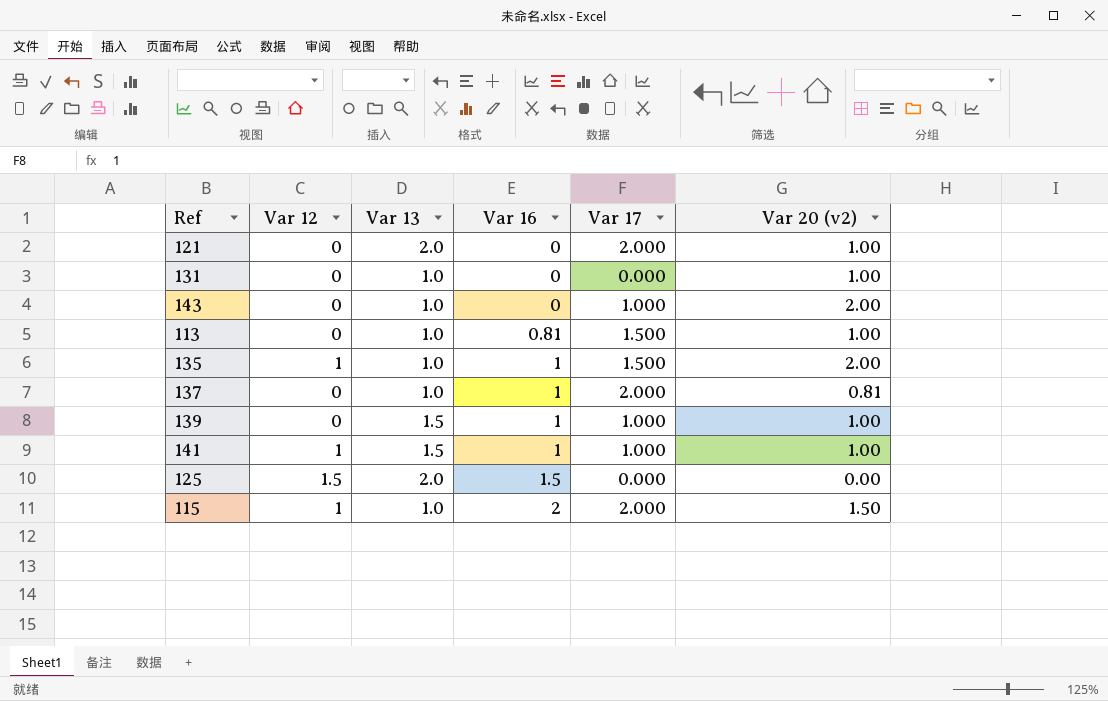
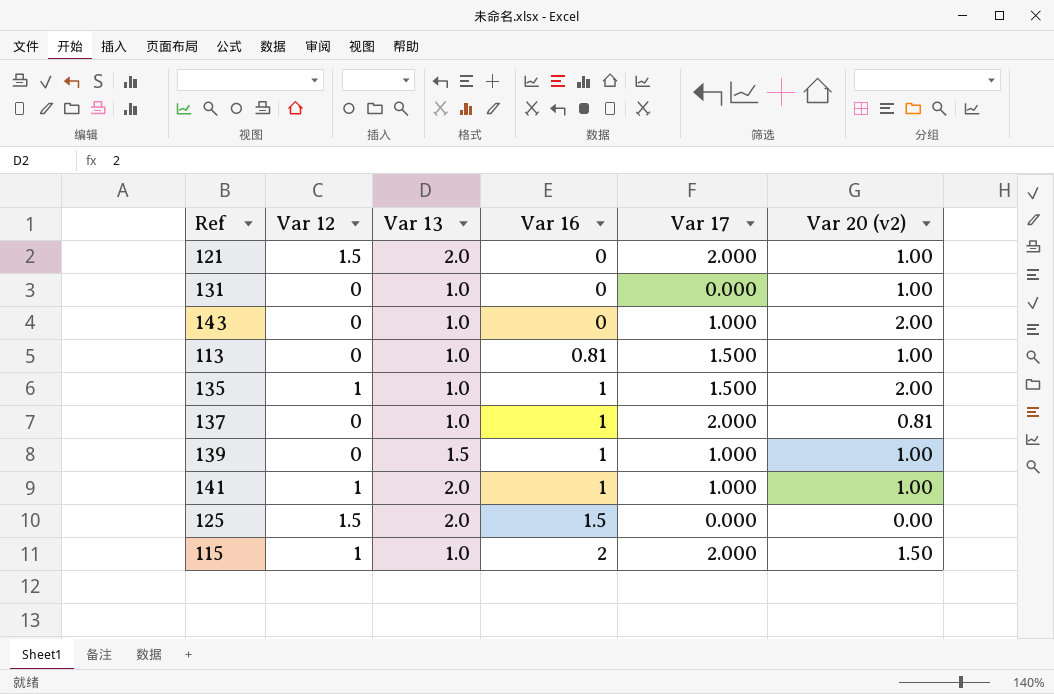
121 | Var 12: 0 -> 1.5
141 | Var 13: 1.5 -> 2.0

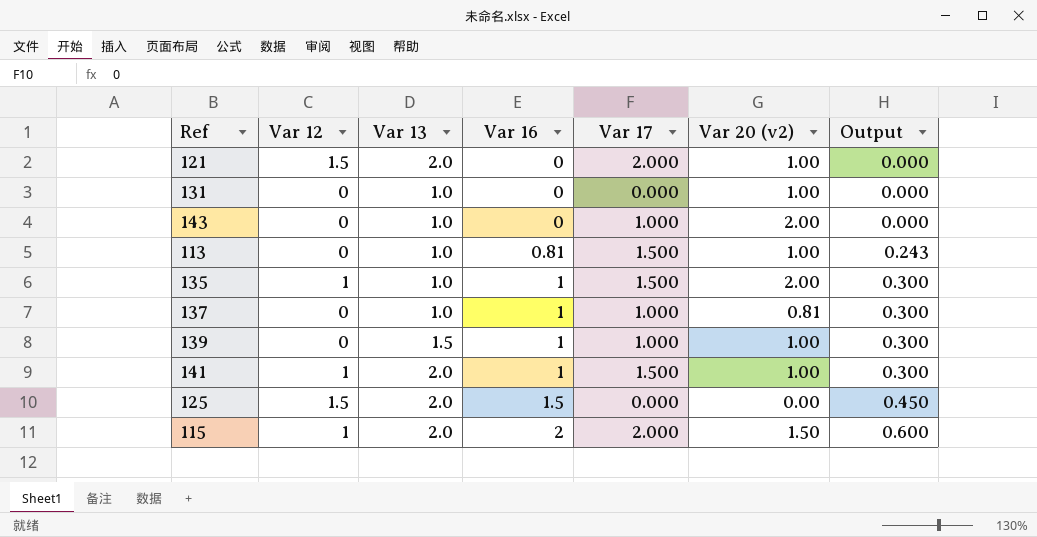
column Output | formula: none -> [Var 16] * 0.3
137 | Var 17: 2.000 -> 1.000
141 | Var 17: 1.000 -> 1.500
115 | Var 13: 1.0 -> 2.0

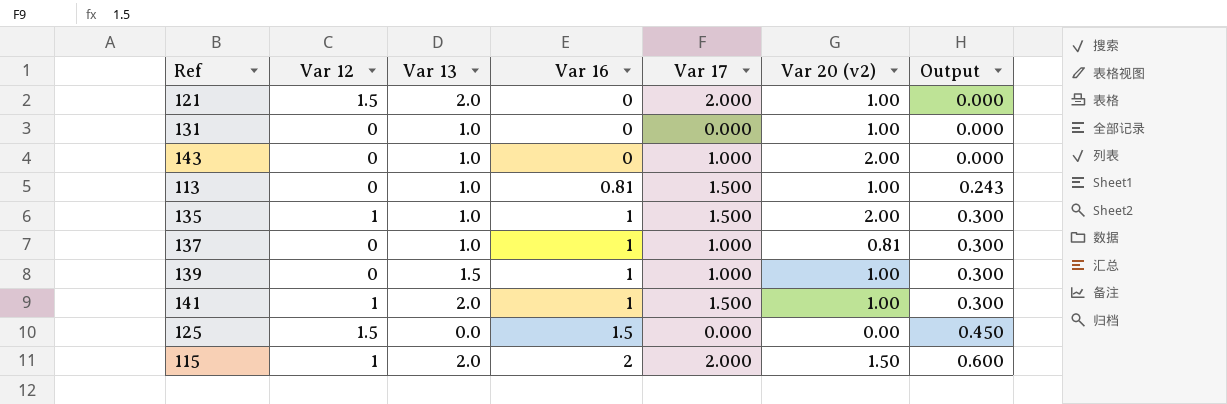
125 | Var 13: 2.0 -> 0.0

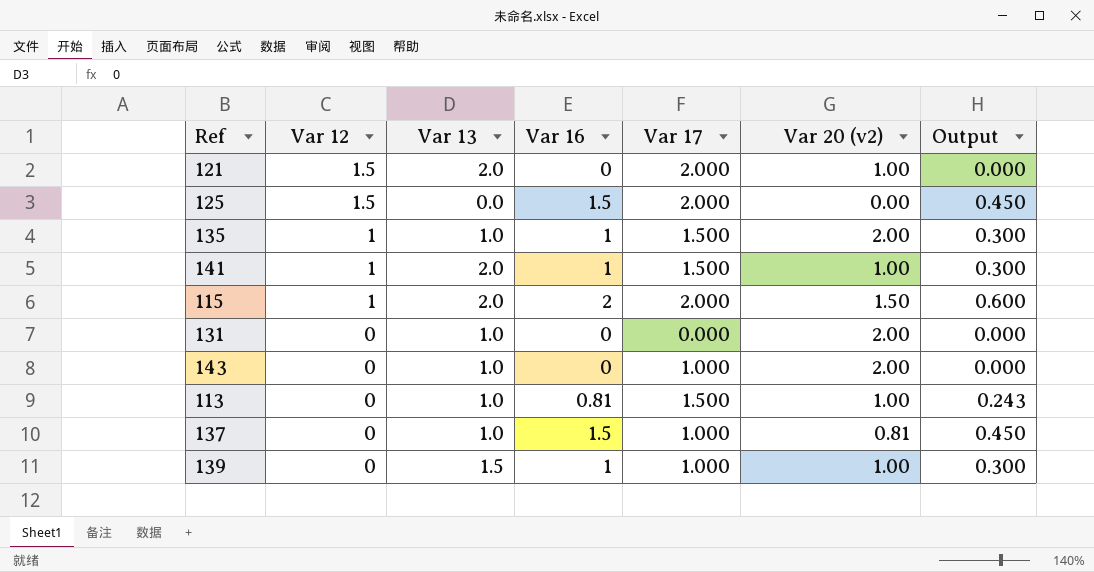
row order: Var 16 ascending -> Var 12 descending
125 | Var 17: 0.000 -> 2.000
131 | Var 20 (v2): 1.00 -> 2.00
137 | Var 16: 1 -> 1.5
137 | Output: 0.300 -> 0.450

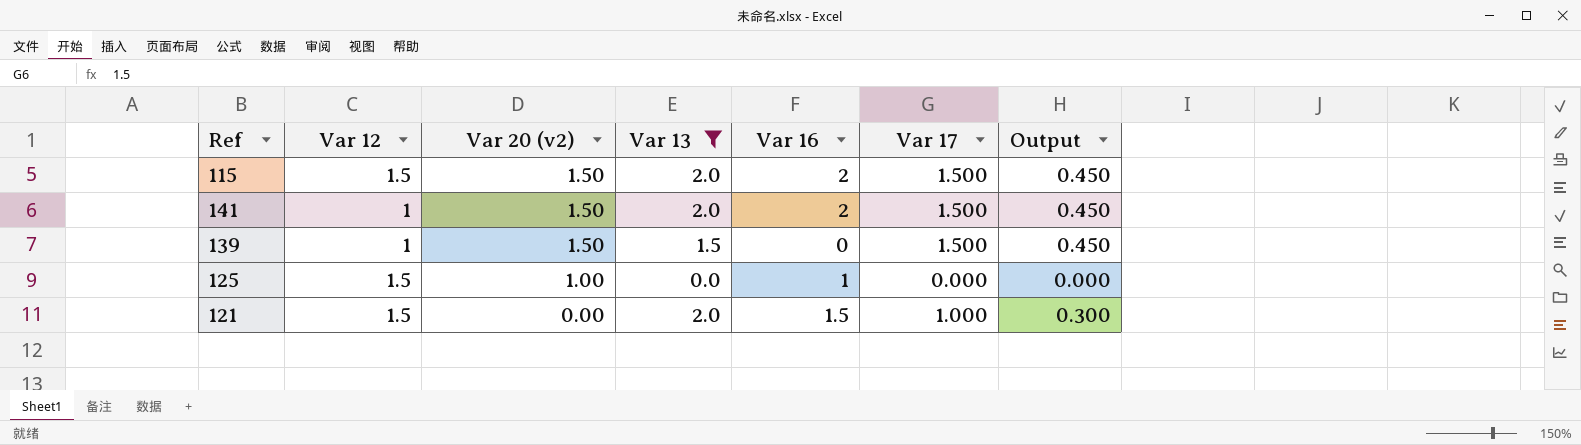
filter: none -> Var 13 != 1.0
row order: Var 12 descending -> Var 20 (v2) descending
column Var 20 (v2) | position: 6 -> 3
column Output | formula: [Var 16] * 0.3 -> [Var 17] * 0.3
115 | Var 12: 1 -> 1.5
115 | Var 17: 2.000 -> 1.500
141 | Var 20 (v2): 1.00 -> 1.50
141 | Var 16: 1 -> 2
139 | Var 12: 0 -> 1
139 | Var 20 (v2): 1.00 -> 1.50
139 | Var 16: 1 -> 0
139 | Var 17: 1.000 -> 1.500
125 | Var 20 (v2): 0.00 -> 1.00
125 | Var 16: 1.5 -> 1
125 | Var 17: 2.000 -> 0.000
121 | Var 20 (v2): 1.00 -> 0.00
121 | Var 16: 0 -> 1.5
121 | Var 17: 2.000 -> 1.000

